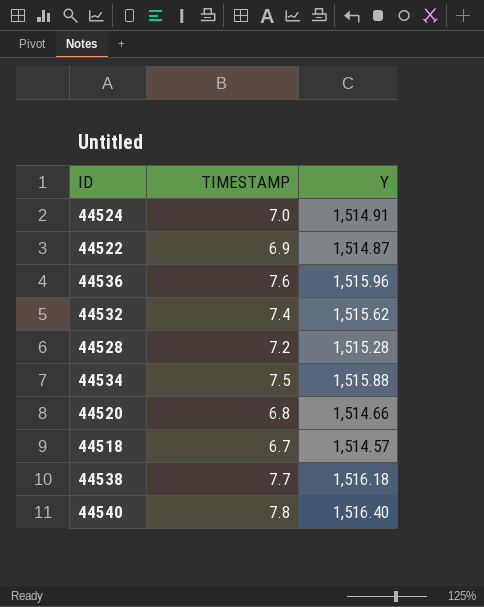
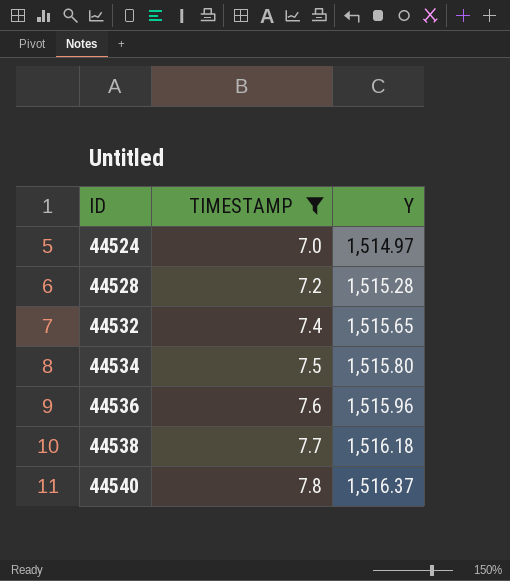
filter: none -> TIMESTAMP >= 7.0
row order: none -> ID ascending
44524 | Y: 1,514.91 -> 1,514.97
44532 | Y: 1,515.62 -> 1,515.65
44534 | Y: 1,515.88 -> 1,515.80
44540 | Y: 1,516.40 -> 1,516.37

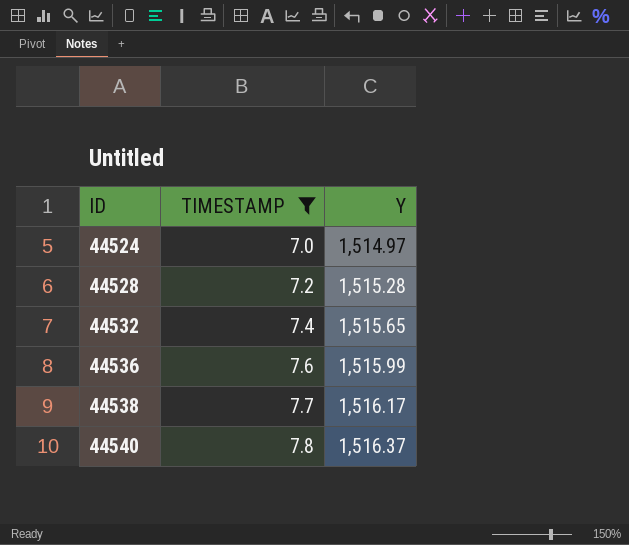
row 44534: 7.5 | 1,515.80 -> none
44536 | Y: 1,515.96 -> 1,515.99
44538 | Y: 1,516.18 -> 1,516.17

